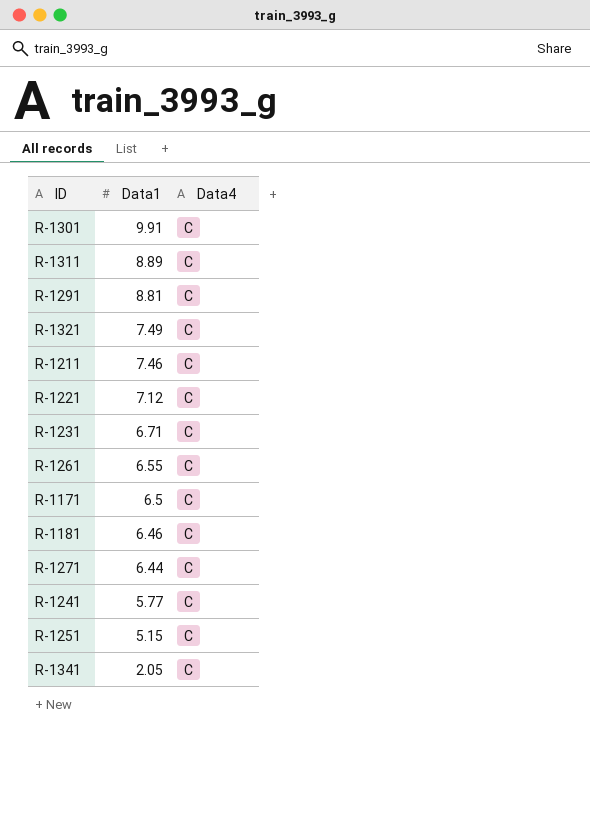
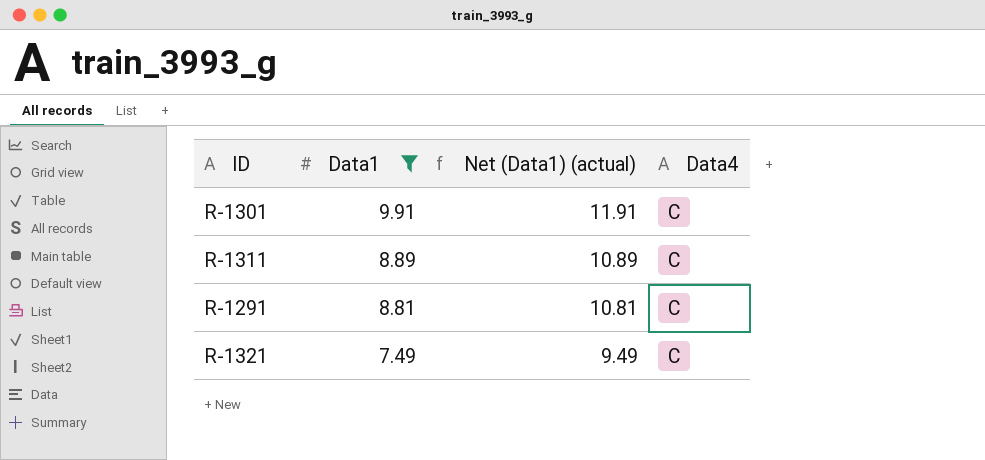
filter: none -> Data1 >= 7.49
column Net (Data1) (actual) | formula: none -> [Data1] + 2

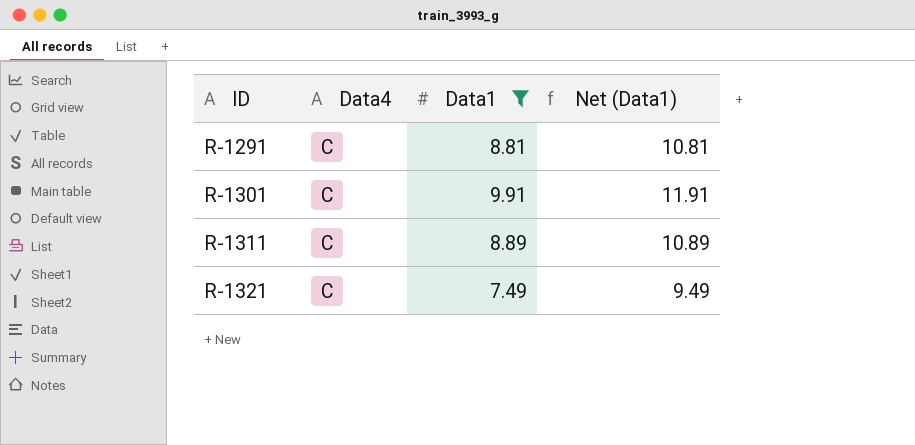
row order: Data1 descending -> ID ascending
column Data4 | position: 4 -> 2
column name: Net (Data1) (actual) -> Net (Data1)

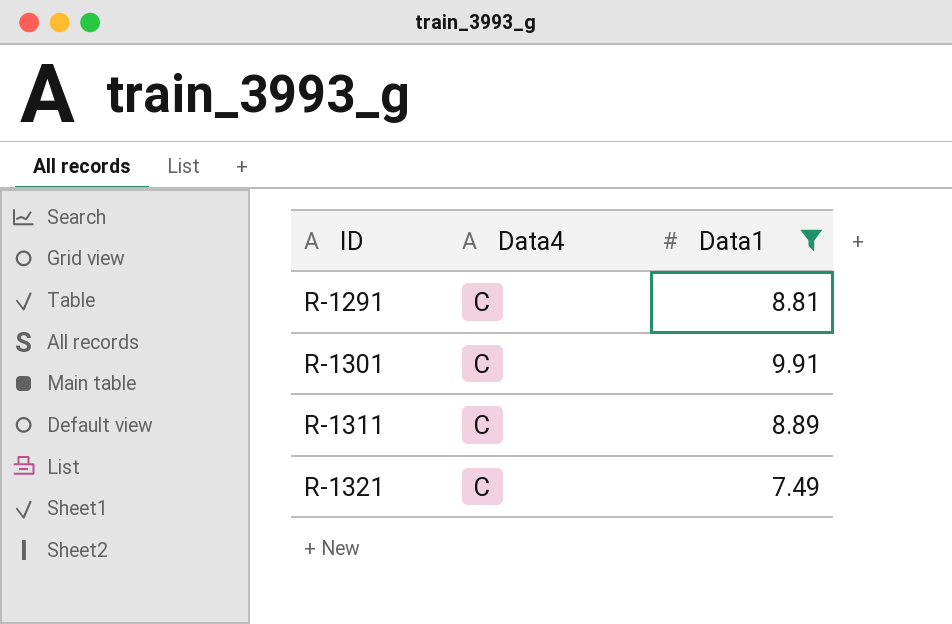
column Net (Data1) | formula: [Data1] + 2 -> none

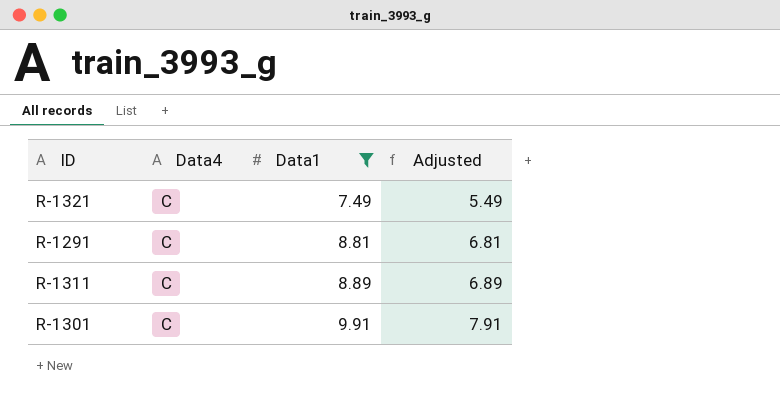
row order: ID ascending -> Data1 ascending
column Adjusted | formula: none -> [Data1] - 2

